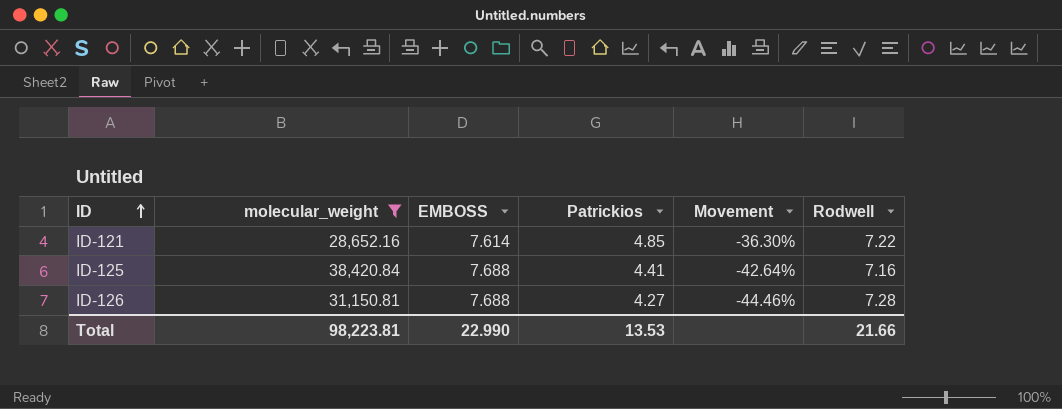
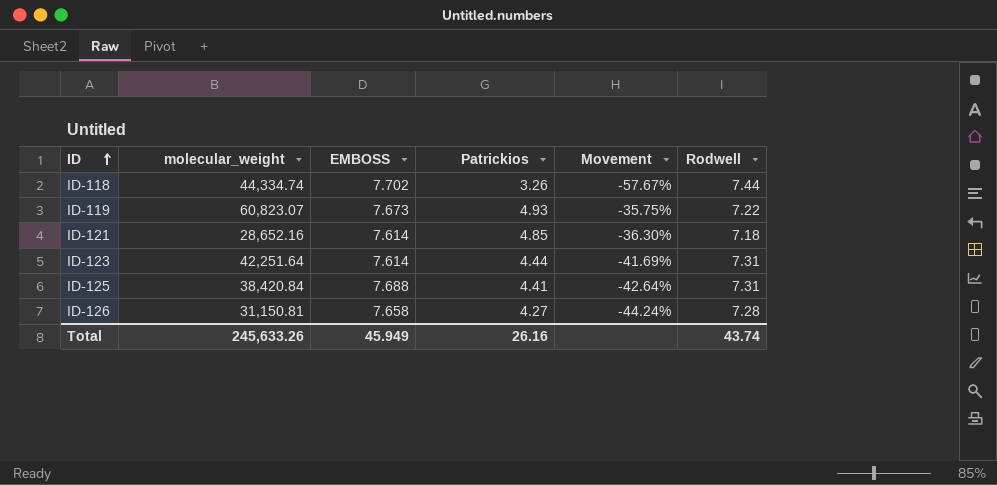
filter: molecular_weight <= 38,420.84 -> none
ID-121 | Rodwell: 7.22 -> 7.18
ID-125 | Rodwell: 7.16 -> 7.31
ID-126 | EMBOSS: 7.688 -> 7.658
ID-126 | Movement: -44.46% -> -44.24%
Total | molecular_weight: 98,223.81 -> 245,633.26
Total | EMBOSS: 22.990 -> 45.949
Total | Patrickios: 13.53 -> 26.16
Total | Rodwell: 21.66 -> 43.74

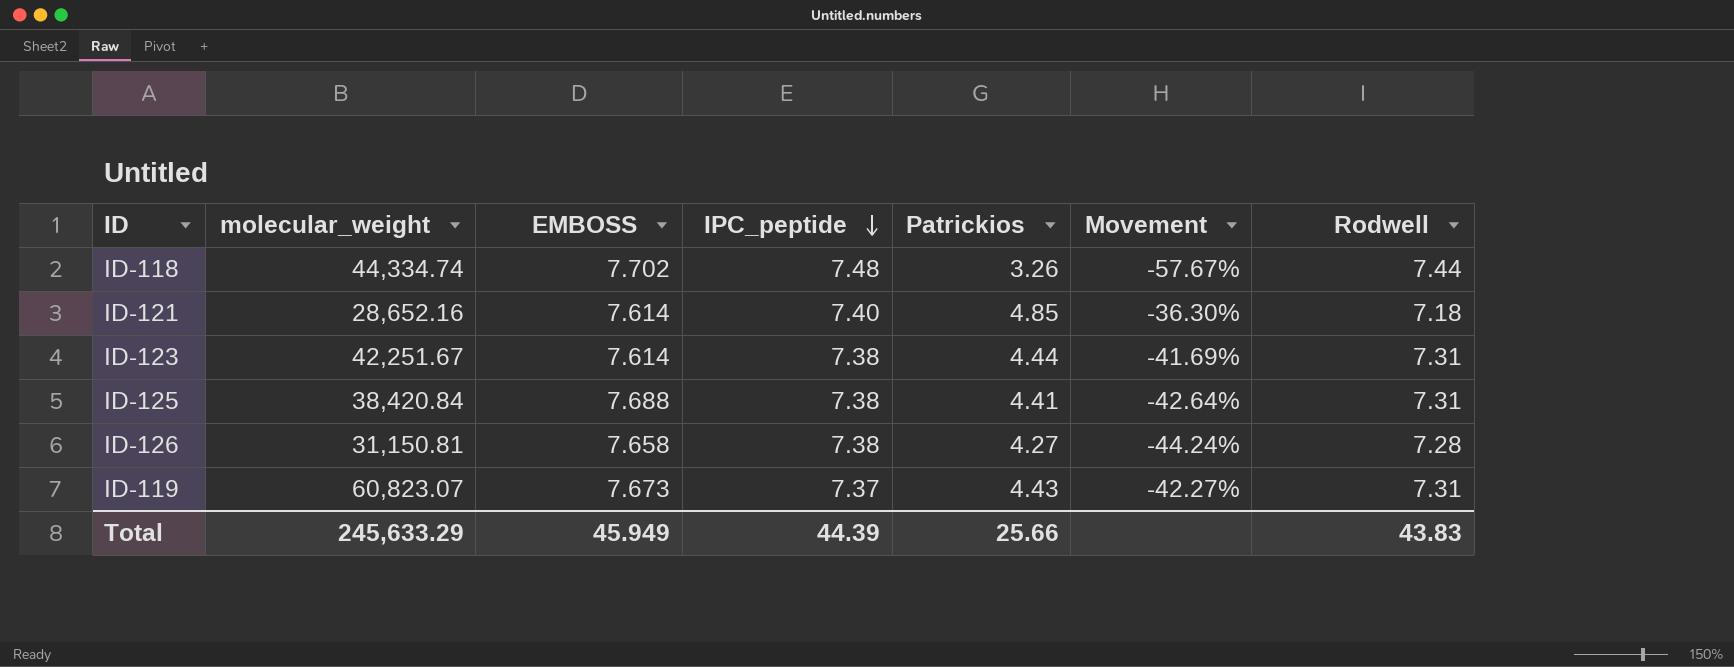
row order: ID ascending -> IPC_peptide descending
column IPC_peptide | position: none -> 4
ID-123 | molecular_weight: 42,251.64 -> 42,251.67
ID-119 | Patrickios: 4.93 -> 4.43
ID-119 | Movement: -35.75% -> -42.27%
ID-119 | Rodwell: 7.22 -> 7.31
Total | molecular_weight: 245,633.26 -> 245,633.29
Total | Patrickios: 26.16 -> 25.66
Total | Rodwell: 43.74 -> 43.83

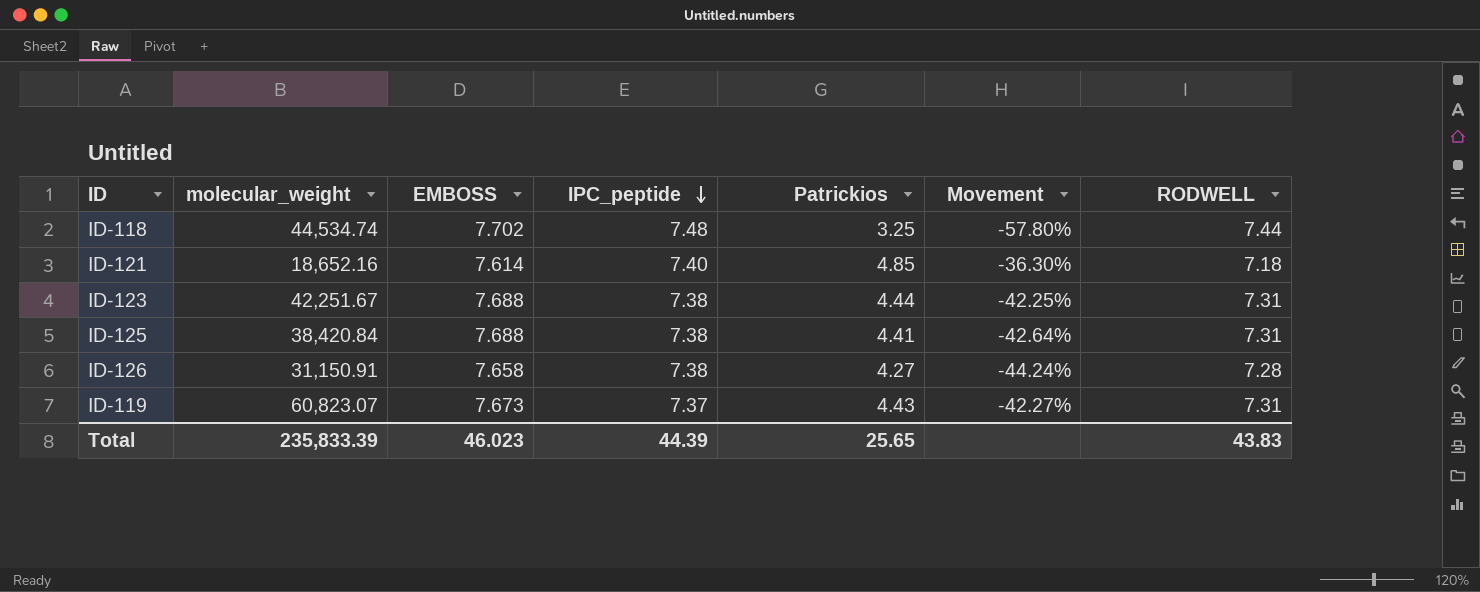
column name: Rodwell -> RODWELL
ID-118 | molecular_weight: 44,334.74 -> 44,534.74
ID-118 | Patrickios: 3.26 -> 3.25
ID-118 | Movement: -57.67% -> -57.80%
ID-121 | molecular_weight: 28,652.16 -> 18,652.16
ID-123 | EMBOSS: 7.614 -> 7.688
ID-123 | Movement: -41.69% -> -42.25%
ID-126 | molecular_weight: 31,150.81 -> 31,150.91
Total | molecular_weight: 245,633.29 -> 235,833.39
Total | EMBOSS: 45.949 -> 46.023
Total | Patrickios: 25.66 -> 25.65

